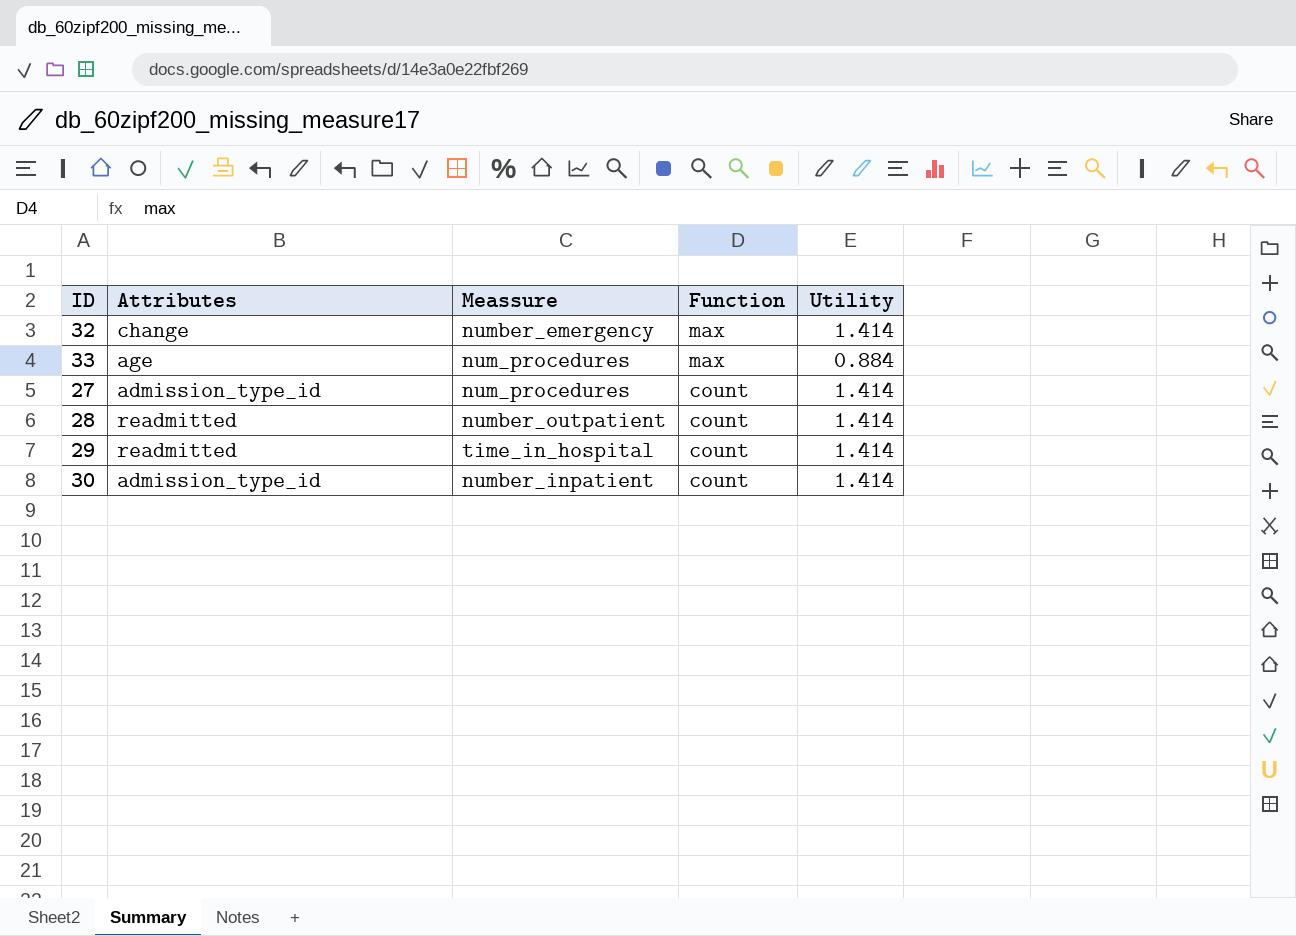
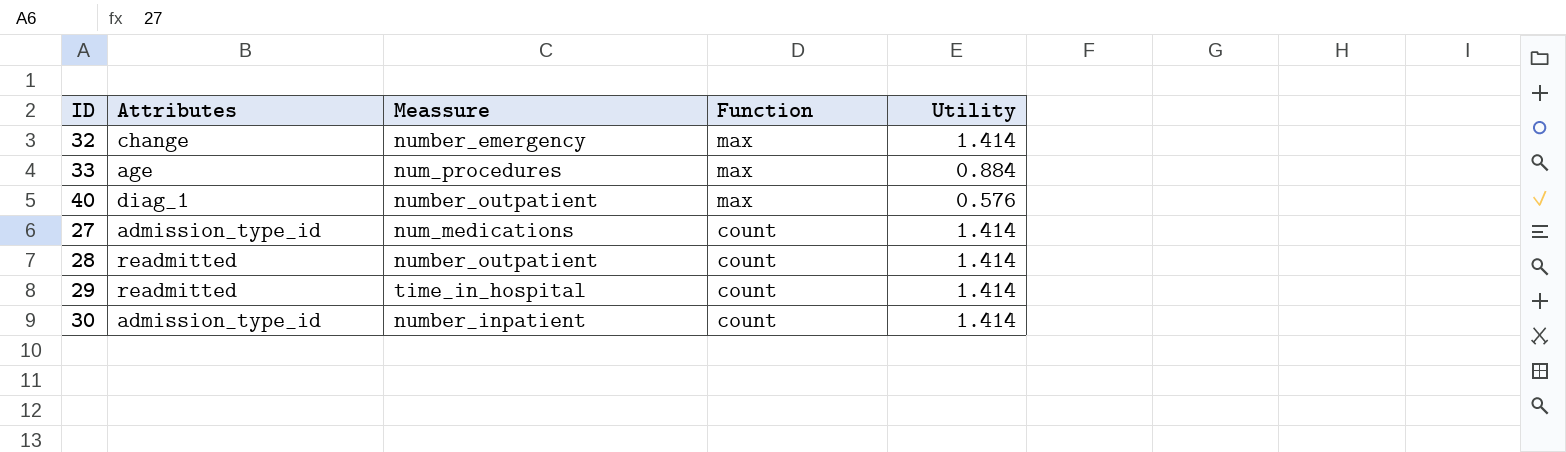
row 40: none -> diag_1 | number_outpatient | max | 0.576
27 | Meassure: num_procedures -> num_medications

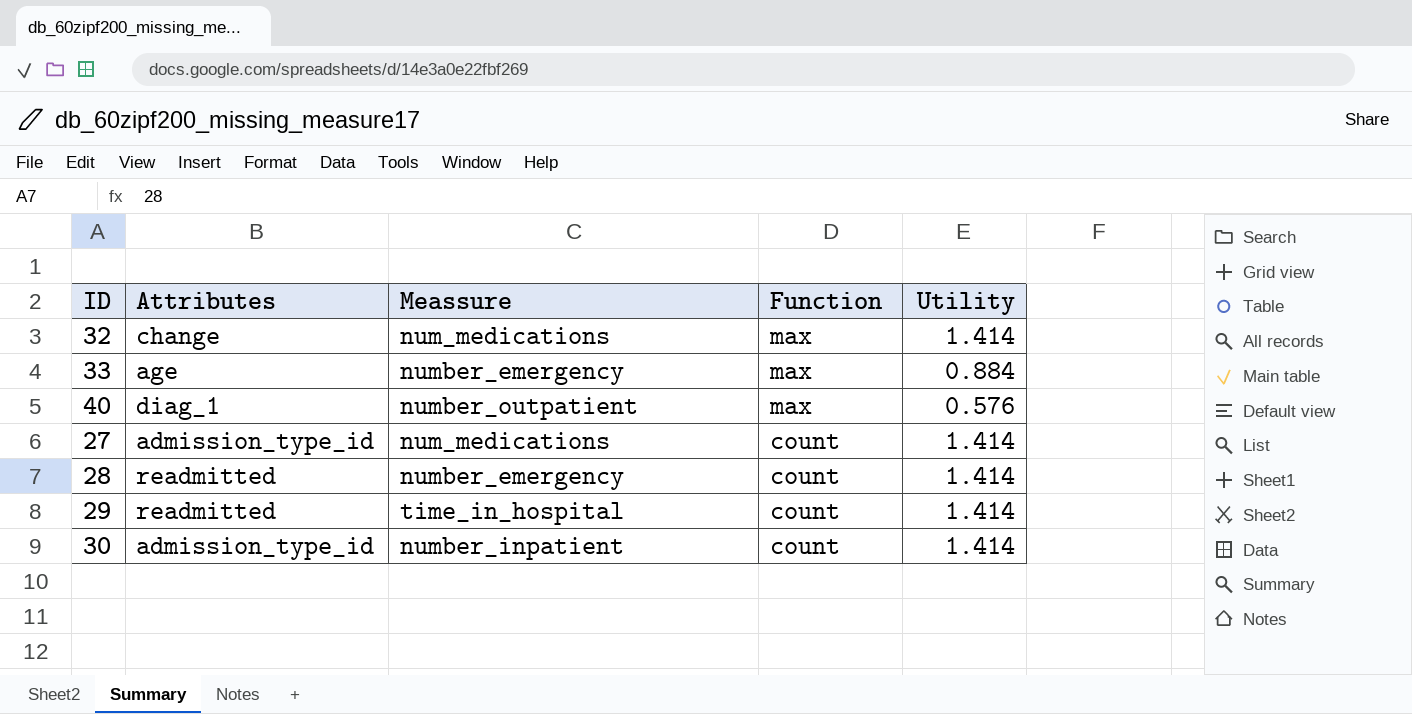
32 | Meassure: number_emergency -> num_medications
33 | Meassure: num_procedures -> number_emergency
28 | Meassure: number_outpatient -> number_emergency

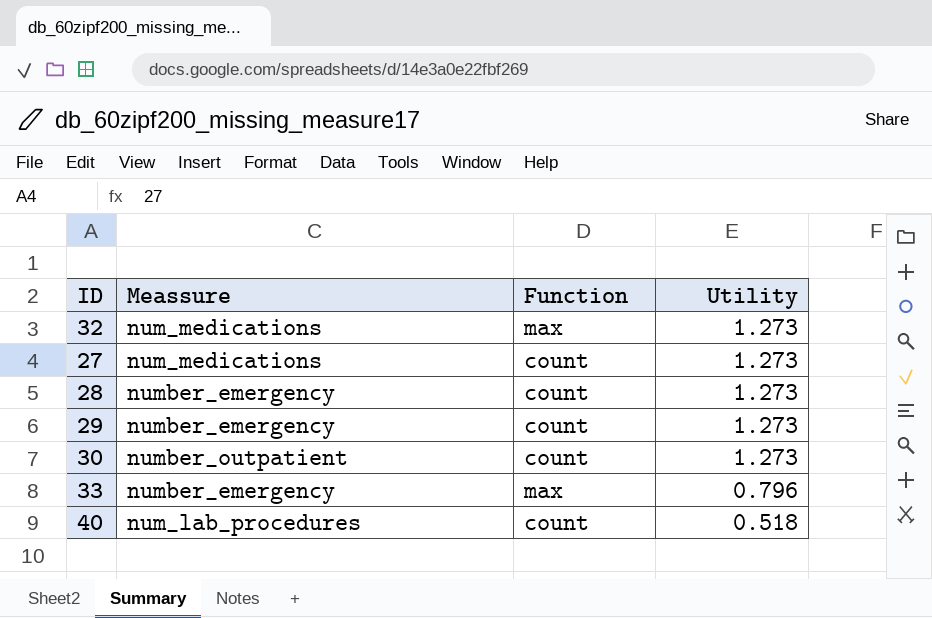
row order: Function descending -> Utility descending
column Attributes | position: 2 -> none
32 | Utility: 1.414 -> 1.273
27 | Utility: 1.414 -> 1.273
28 | Utility: 1.414 -> 1.273
29 | Meassure: time_in_hospital -> number_emergency
29 | Utility: 1.414 -> 1.273
30 | Meassure: number_inpatient -> number_outpatient
30 | Utility: 1.414 -> 1.273
33 | Utility: 0.884 -> 0.796
40 | Meassure: number_outpatient -> num_lab_procedures
40 | Function: max -> count
40 | Utility: 0.576 -> 0.518

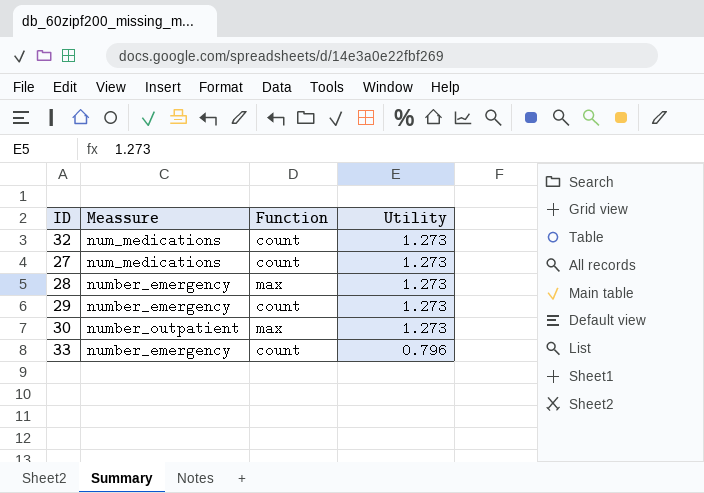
row 40: num_lab_procedures | count | 0.518 -> none
32 | Function: max -> count
28 | Function: count -> max
30 | Function: count -> max
33 | Function: max -> count

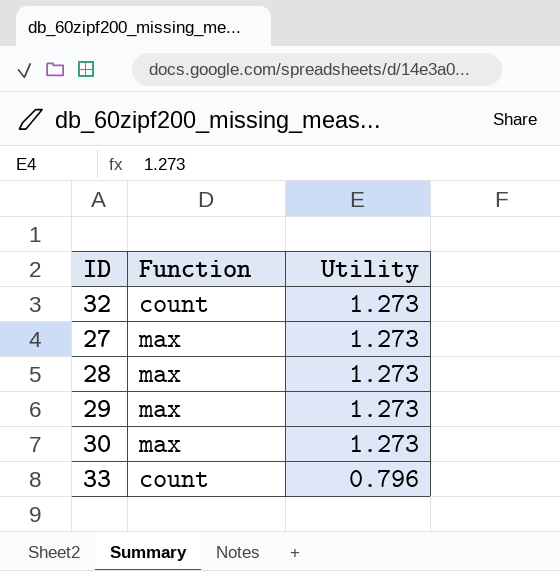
column Meassure | position: 2 -> none
27 | Function: count -> max
29 | Function: count -> max

